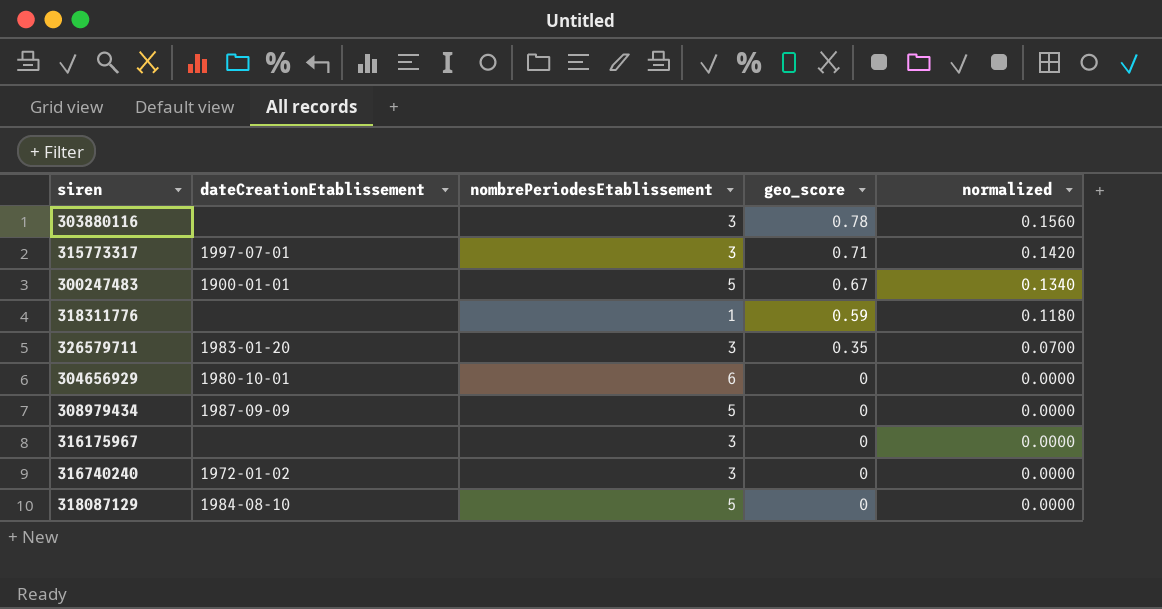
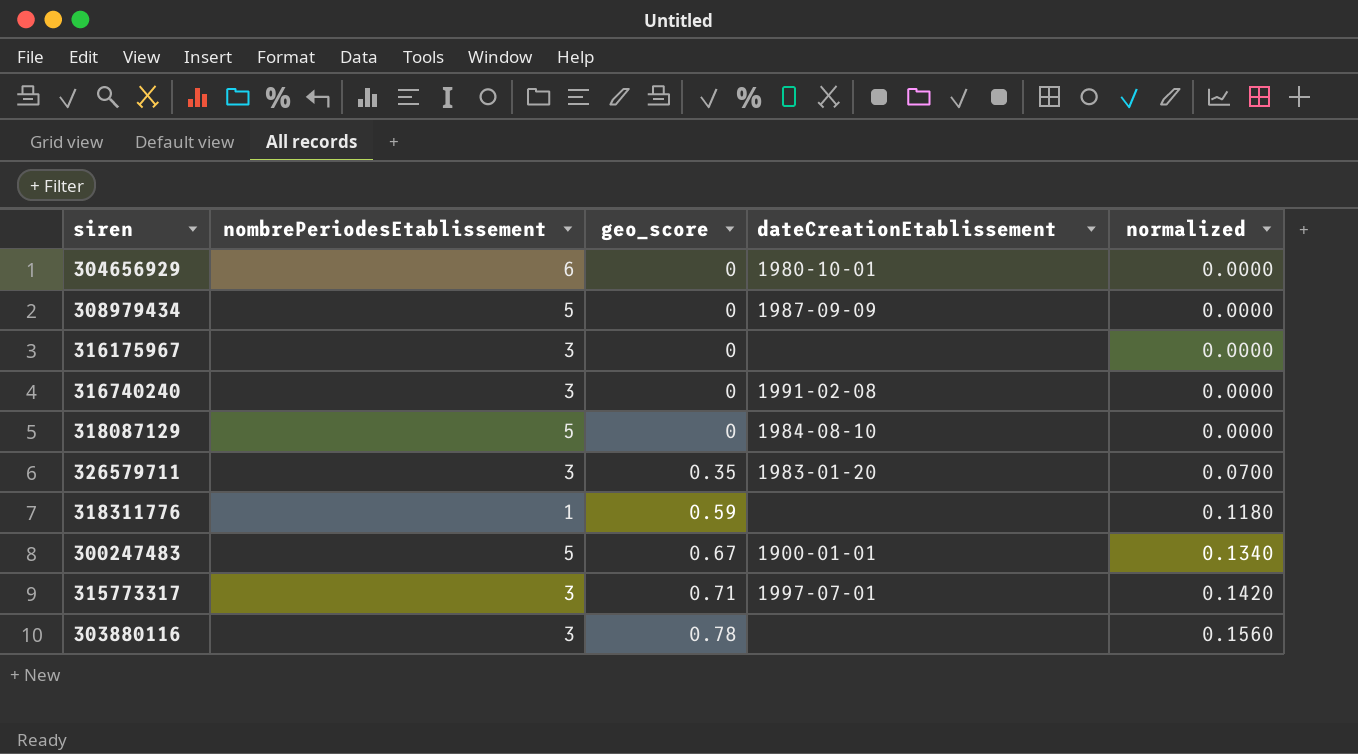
row order: geo_score descending -> geo_score ascending
column dateCreationEtablissement | position: 2 -> 4
316740240 | dateCreationEtablissement: 1972-01-02 -> 1991-02-08

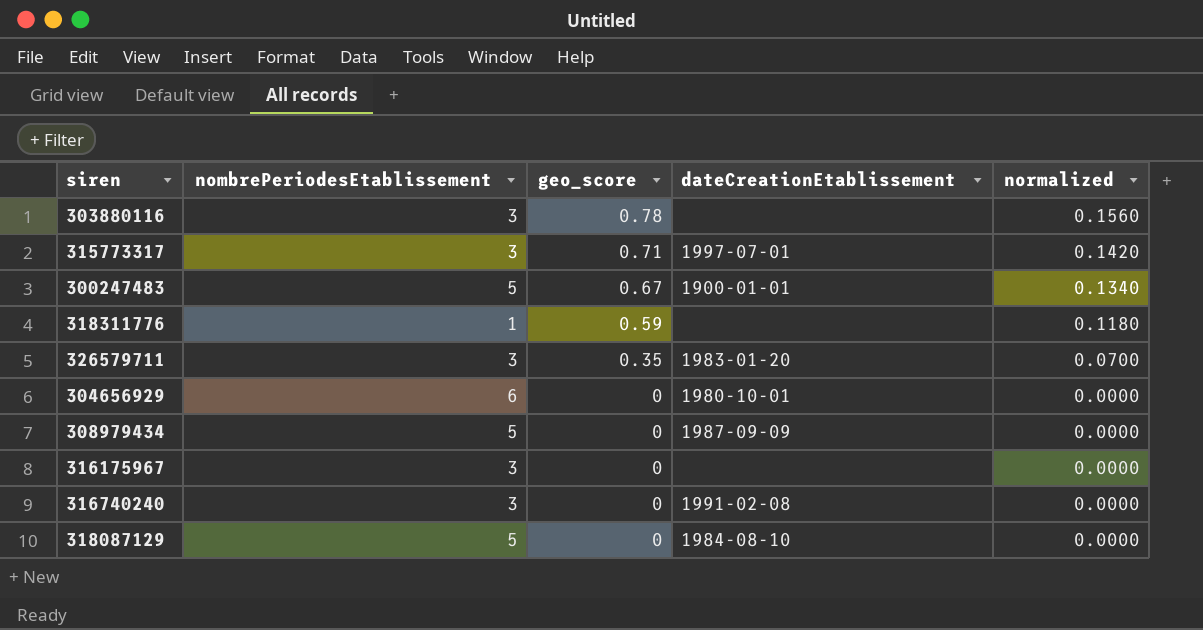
row order: geo_score ascending -> geo_score descending

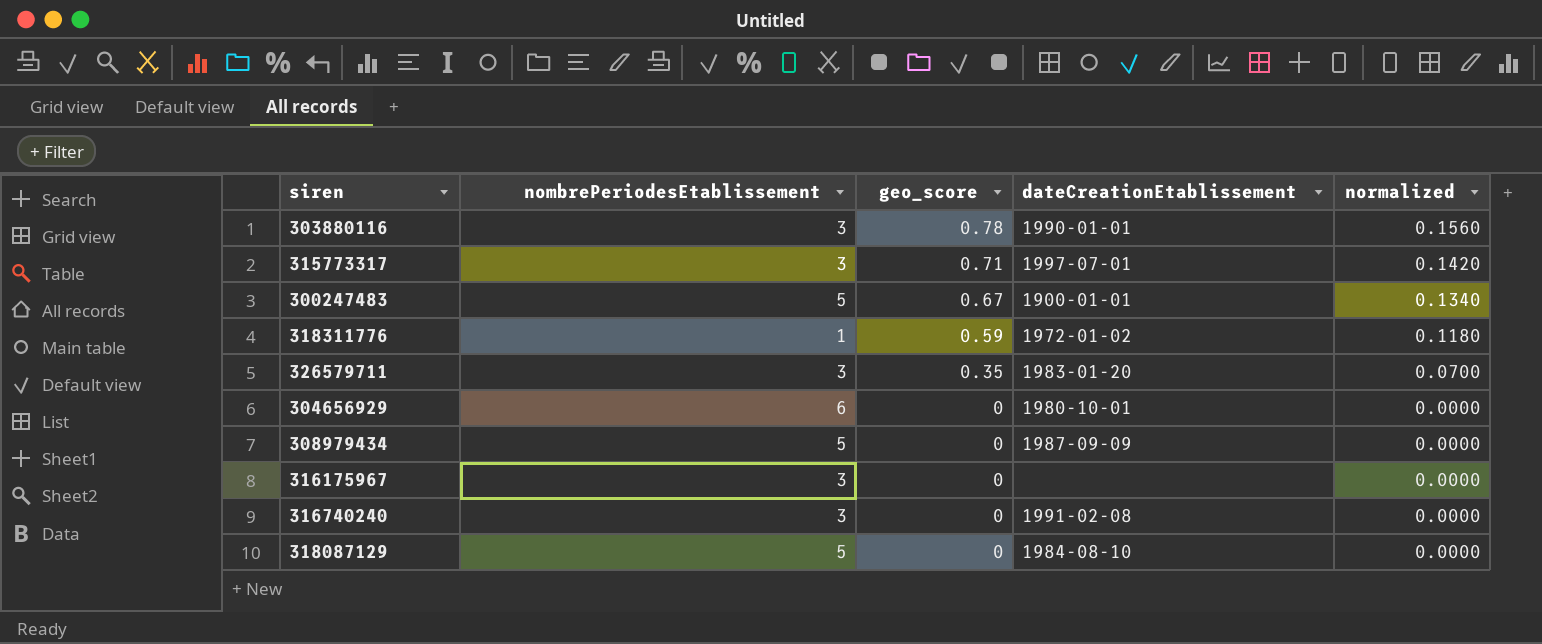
303880116 | dateCreationEtablissement: none -> 1990-01-01
318311776 | dateCreationEtablissement: none -> 1972-01-02

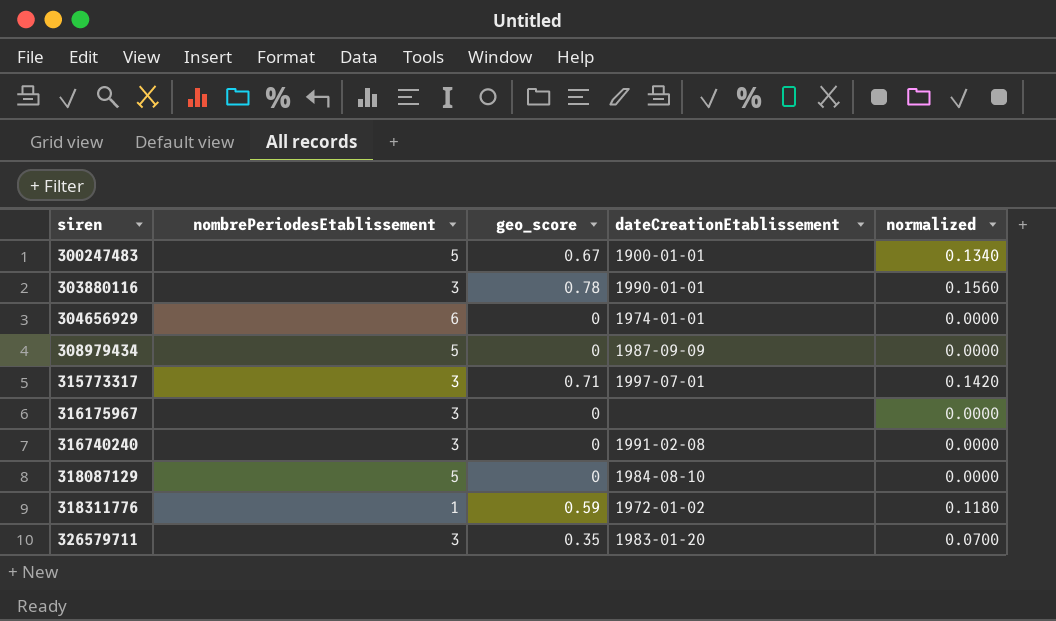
row order: geo_score descending -> siren ascending
304656929 | dateCreationEtablissement: 1980-10-01 -> 1974-01-01

